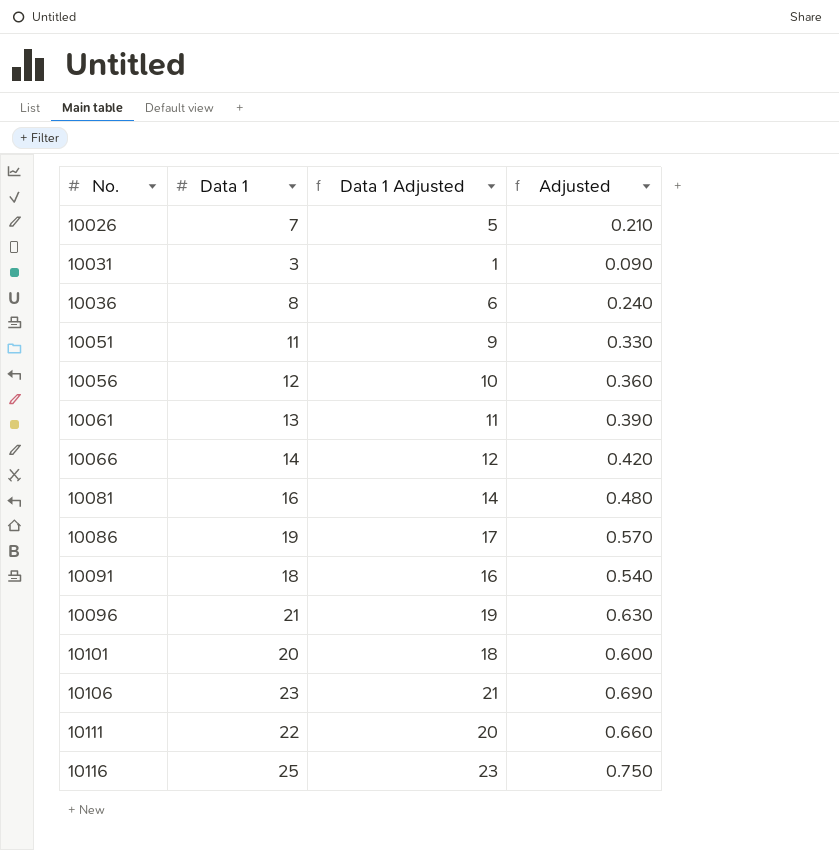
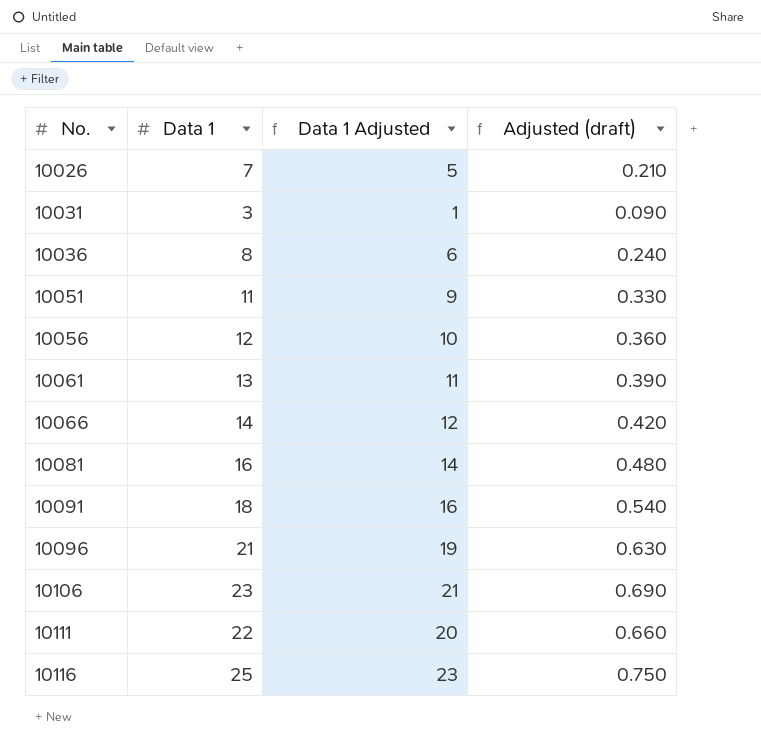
column name: Adjusted -> Adjusted (draft)
row 10086: 19 | 17 | 0.570 -> none
row 10101: 20 | 18 | 0.600 -> none

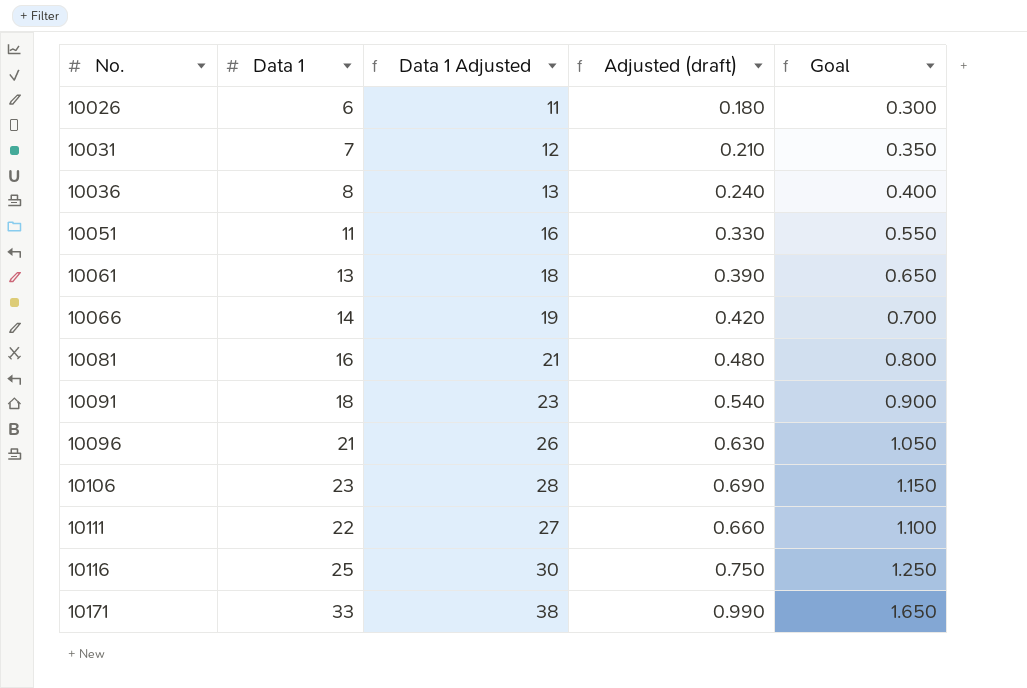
column Data 1 Adjusted | formula: [Data 1] - 2 -> [Data 1] + 5
column Goal | formula: none -> [Data 1] * 0.05
row 10056: 12 | 10 | 0.360 -> none
10026 | Data 1: 7 -> 6
10026 | Adjusted (draft): 0.210 -> 0.180
10031 | Data 1: 3 -> 7
10031 | Adjusted (draft): 0.090 -> 0.210
row 10171: none -> 33 | 38 | 0.990 | 1.650

